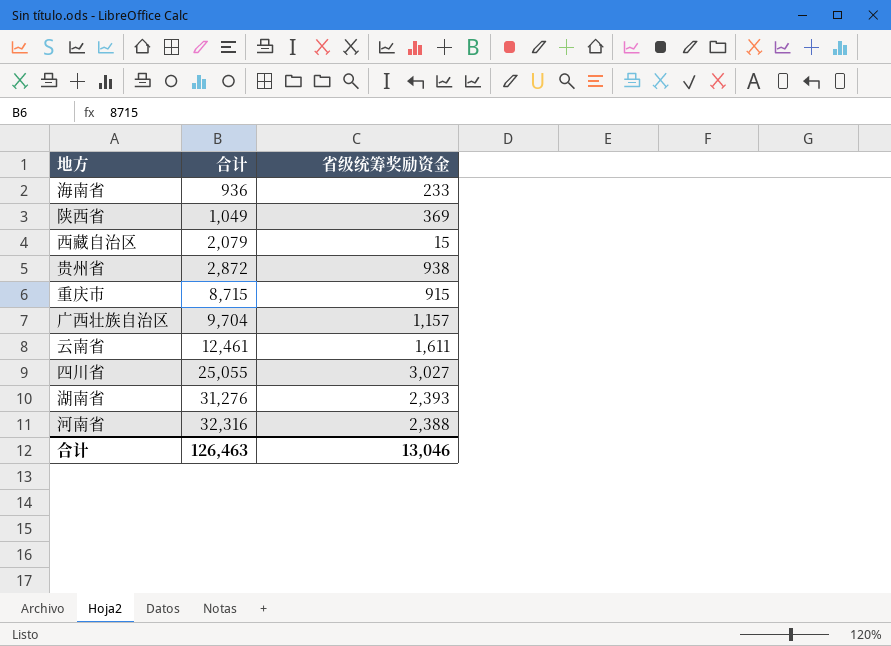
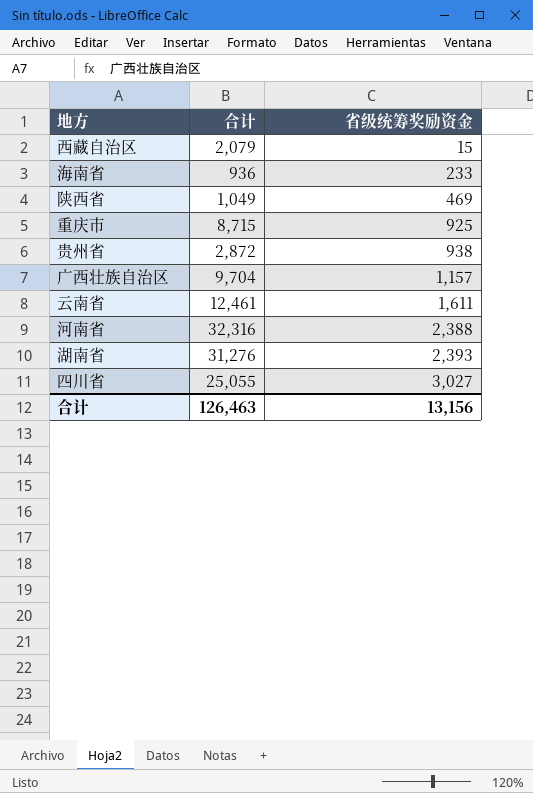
row order: 合计 ascending -> 省级统筹奖励资金 ascending
陕西省 | 省级统筹奖励资金: 369 -> 469
重庆市 | 省级统筹奖励资金: 915 -> 925
合计 | 省级统筹奖励资金: 13,046 -> 13,156

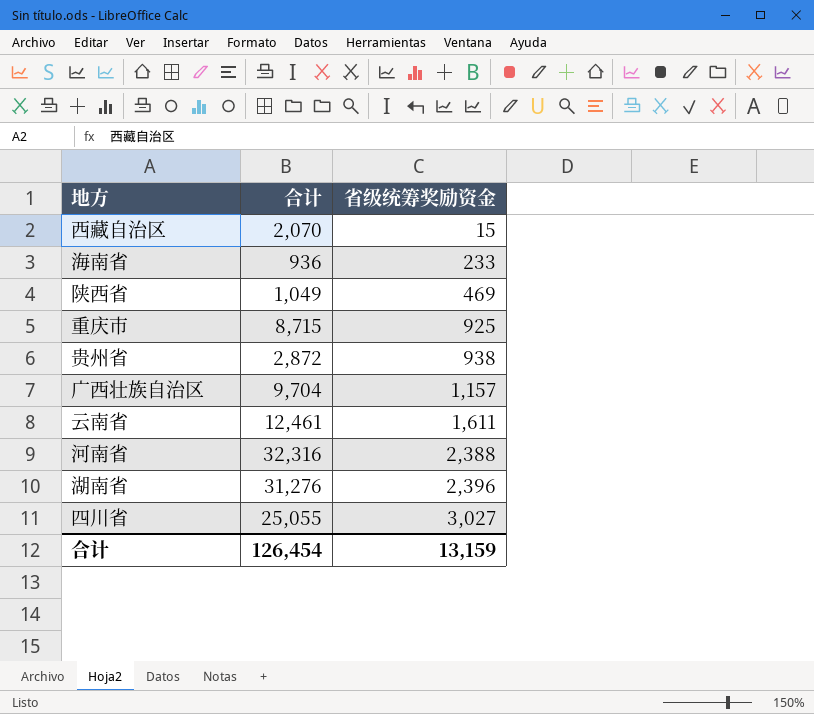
西藏自治区 | 合计: 2,079 -> 2,070
湖南省 | 省级统筹奖励资金: 2,393 -> 2,396
合计 | 合计: 126,463 -> 126,454
合计 | 省级统筹奖励资金: 13,156 -> 13,159

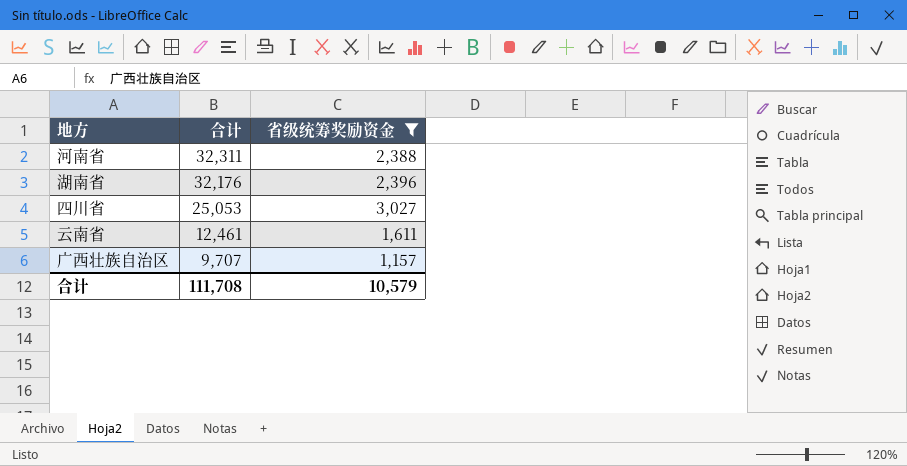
filter: none -> 省级统筹奖励资金 >= 1,157
row order: 省级统筹奖励资金 ascending -> 合计 descending
河南省 | 合计: 32,316 -> 32,311
湖南省 | 合计: 31,276 -> 32,176
四川省 | 合计: 25,055 -> 25,053
广西壮族自治区 | 合计: 9,704 -> 9,707
合计 | 合计: 126,454 -> 111,708
合计 | 省级统筹奖励资金: 13,159 -> 10,579

